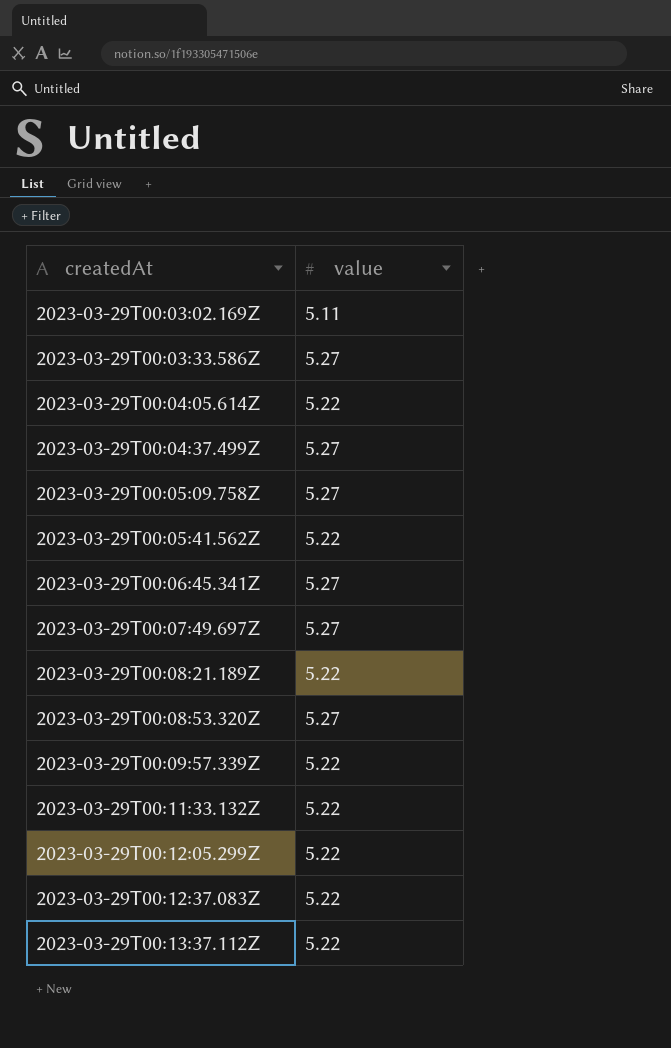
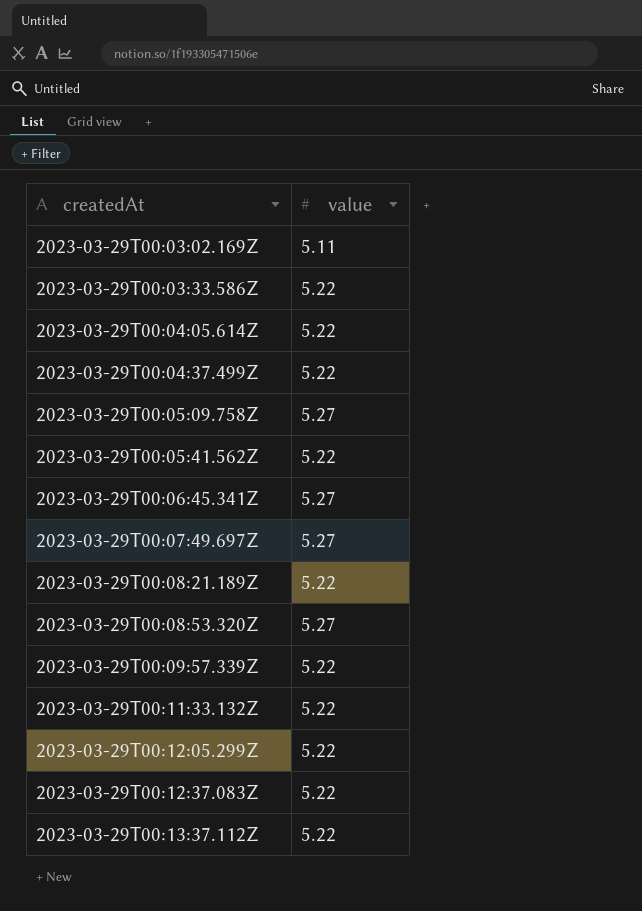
2023-03-29T00:03:33.586Z | value: 5.27 -> 5.22
2023-03-29T00:04:37.499Z | value: 5.27 -> 5.22

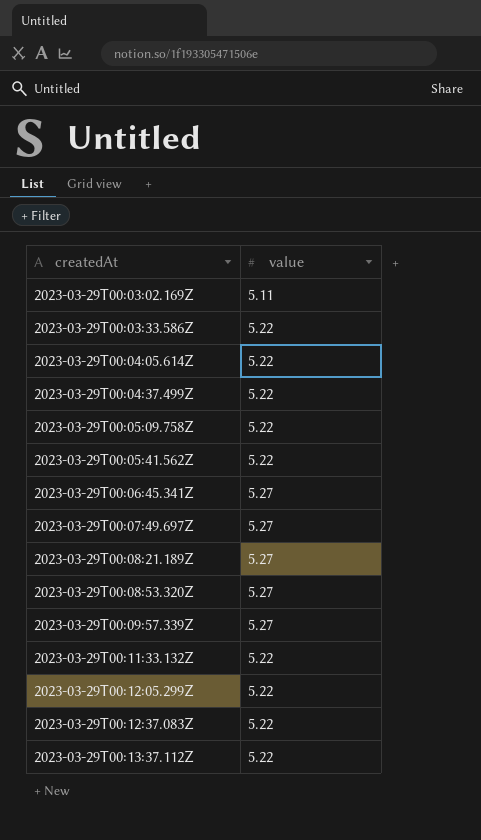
2023-03-29T00:05:09.758Z | value: 5.27 -> 5.22
2023-03-29T00:08:21.189Z | value: 5.22 -> 5.27
2023-03-29T00:09:57.339Z | value: 5.22 -> 5.27

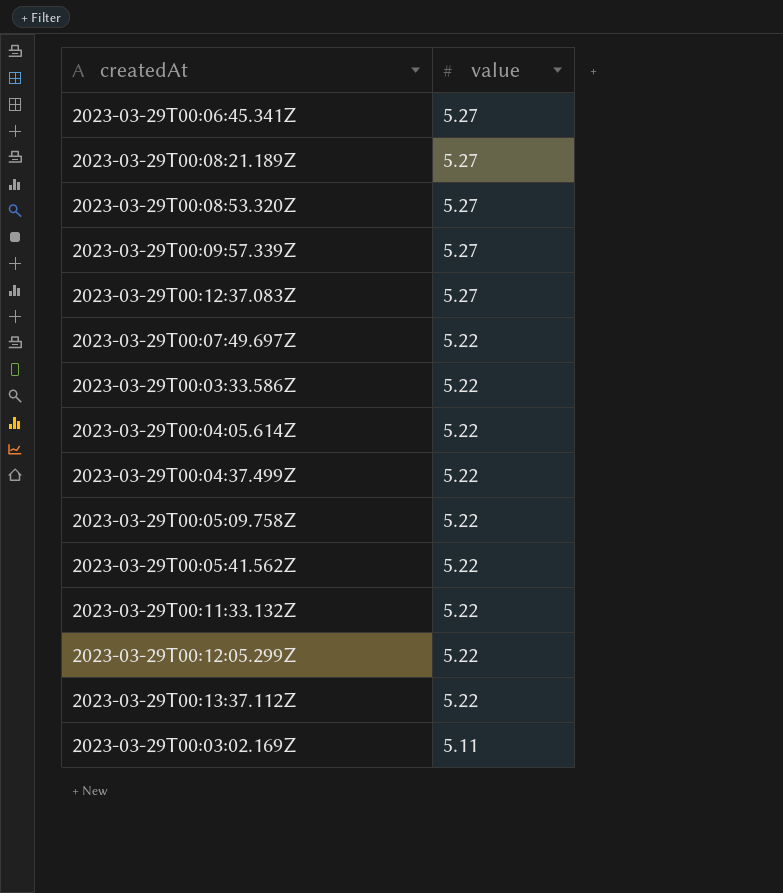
row order: createdAt ascending -> value descending
2023-03-29T00:12:37.083Z | value: 5.22 -> 5.27
2023-03-29T00:07:49.697Z | value: 5.27 -> 5.22

